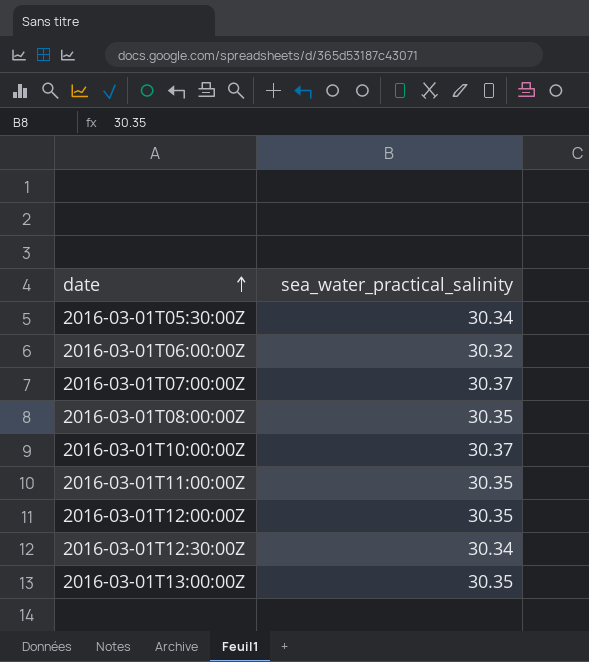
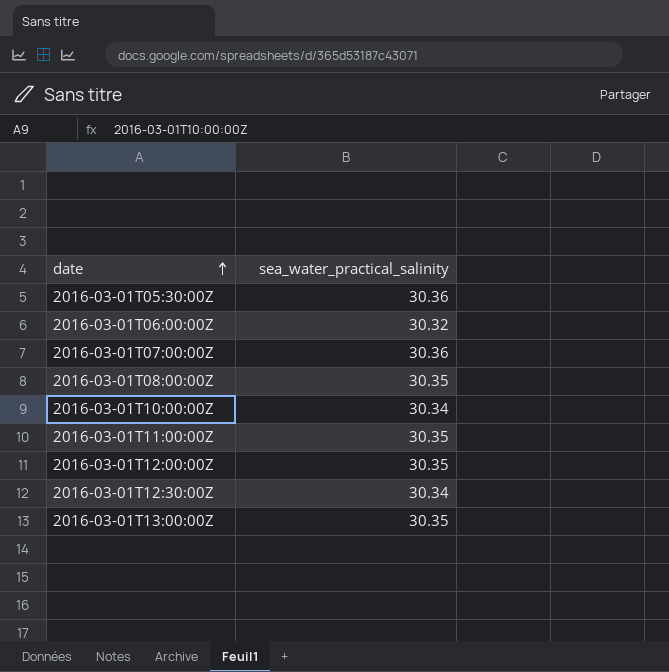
2016-03-01T05:30:00Z | sea_water_practical_salinity: 30.34 -> 30.36
2016-03-01T07:00:00Z | sea_water_practical_salinity: 30.37 -> 30.36
2016-03-01T10:00:00Z | sea_water_practical_salinity: 30.37 -> 30.34

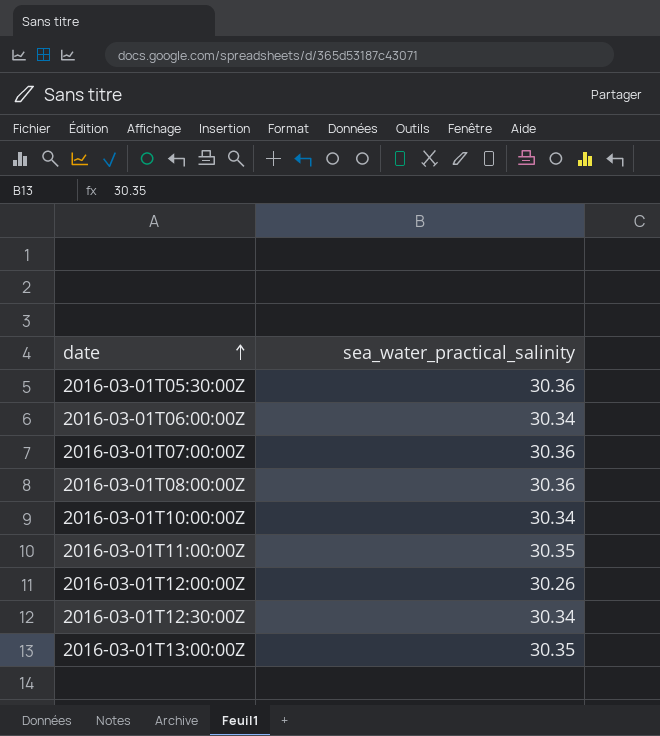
2016-03-01T06:00:00Z | sea_water_practical_salinity: 30.32 -> 30.34
2016-03-01T08:00:00Z | sea_water_practical_salinity: 30.35 -> 30.36
2016-03-01T12:00:00Z | sea_water_practical_salinity: 30.35 -> 30.26

